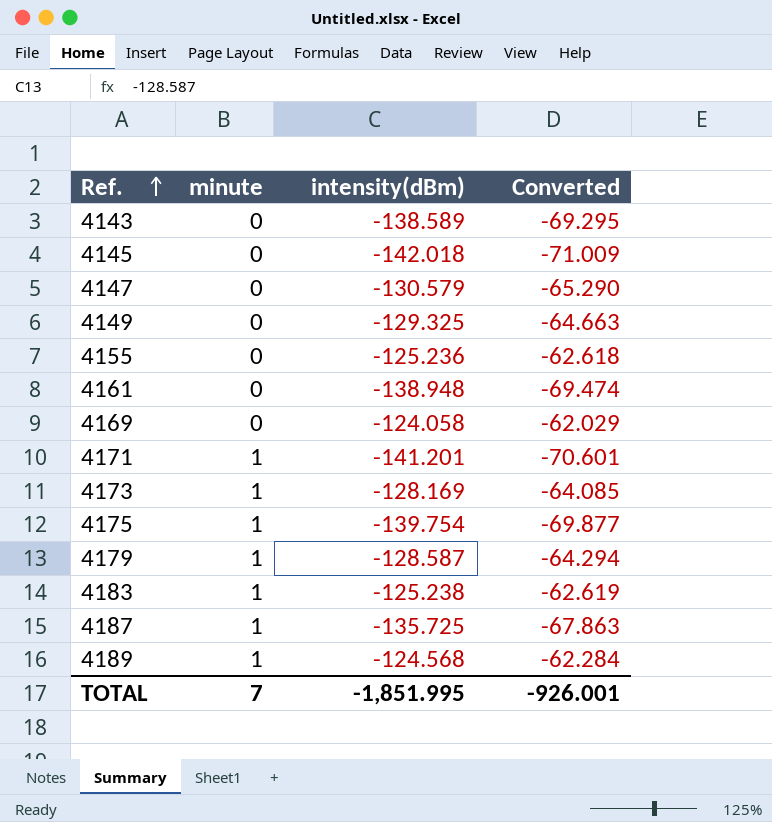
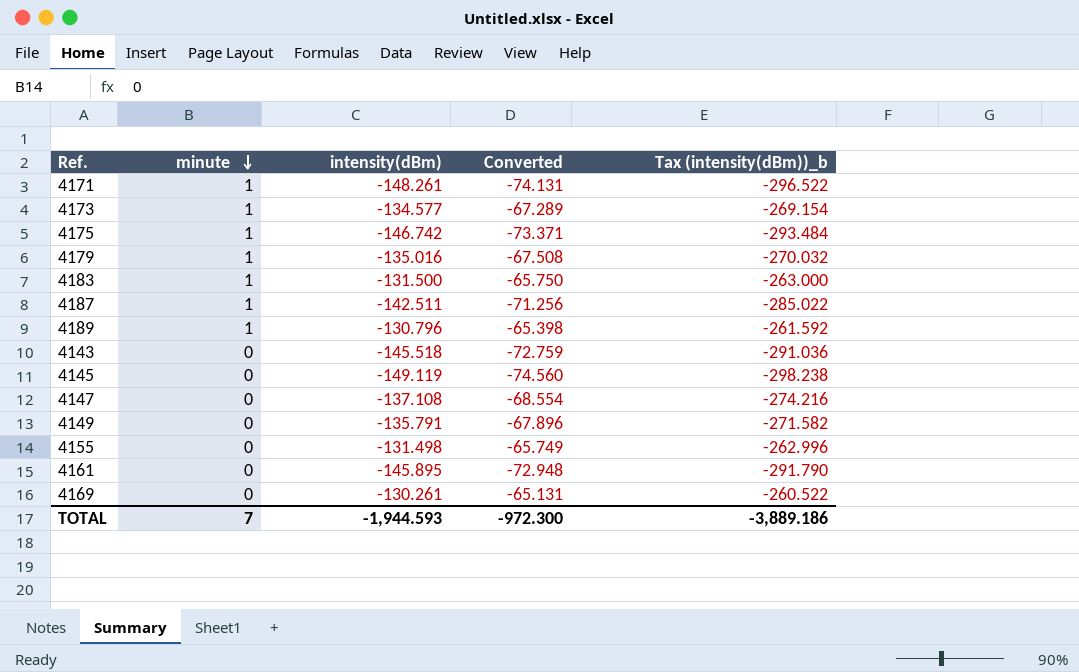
row order: Ref. ascending -> minute descending
column Tax (intensity(dBm))_b | formula: none -> [intensity(dBm)] * 2
4171 | intensity(dBm): -141.201 -> -148.261
4171 | Converted: -70.601 -> -74.131
4173 | intensity(dBm): -128.169 -> -134.577
4173 | Converted: -64.085 -> -67.289
4175 | intensity(dBm): -139.754 -> -146.742
4175 | Converted: -69.877 -> -73.371
4179 | intensity(dBm): -128.587 -> -135.016
4179 | Converted: -64.294 -> -67.508
4183 | intensity(dBm): -125.238 -> -131.500
4183 | Converted: -62.619 -> -65.750
4187 | intensity(dBm): -135.725 -> -142.511
4187 | Converted: -67.863 -> -71.256
4189 | intensity(dBm): -124.568 -> -130.796
4189 | Converted: -62.284 -> -65.398
4143 | intensity(dBm): -138.589 -> -145.518
4143 | Converted: -69.295 -> -72.759
4145 | intensity(dBm): -142.018 -> -149.119
4145 | Converted: -71.009 -> -74.560
4147 | intensity(dBm): -130.579 -> -137.108
4147 | Converted: -65.290 -> -68.554
4149 | intensity(dBm): -129.325 -> -135.791
4149 | Converted: -64.663 -> -67.896
4155 | intensity(dBm): -125.236 -> -131.498
4155 | Converted: -62.618 -> -65.749
4161 | intensity(dBm): -138.948 -> -145.895
4161 | Converted: -69.474 -> -72.948
4169 | intensity(dBm): -124.058 -> -130.261
4169 | Converted: -62.029 -> -65.131
TOTAL | intensity(dBm): -1,851.995 -> -1,944.593
TOTAL | Converted: -926.001 -> -972.300

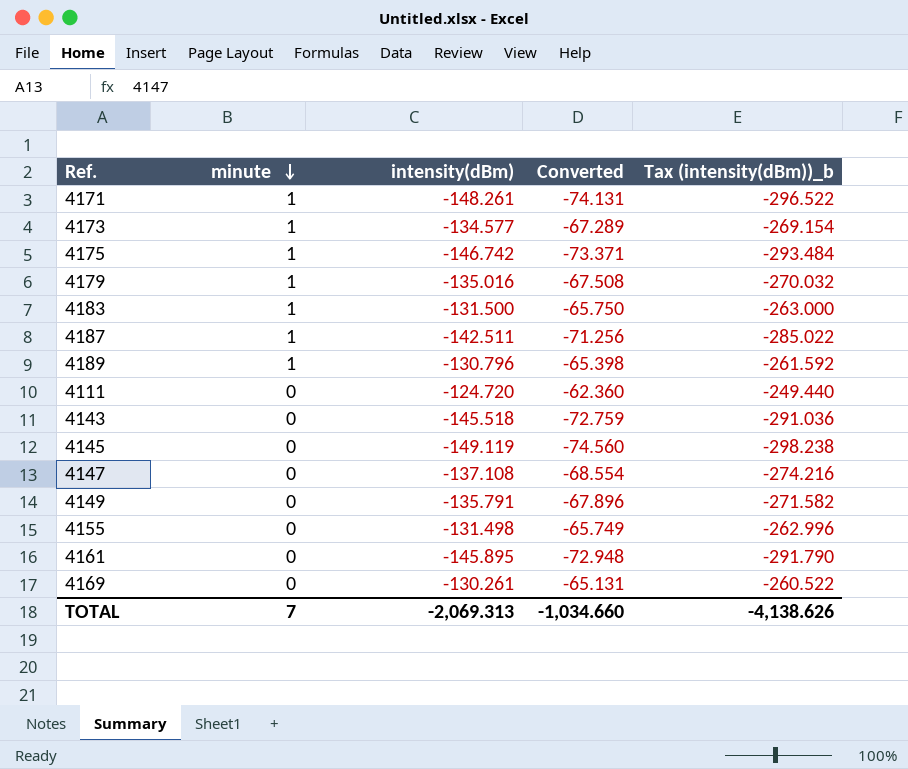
row 4111: none -> 0 | -124.720 | -62.360 | -249.440
TOTAL | intensity(dBm): -1,944.593 -> -2,069.313
TOTAL | Converted: -972.300 -> -1,034.660
TOTAL | Tax (intensity(dBm))_b: -3,889.186 -> -4,138.626

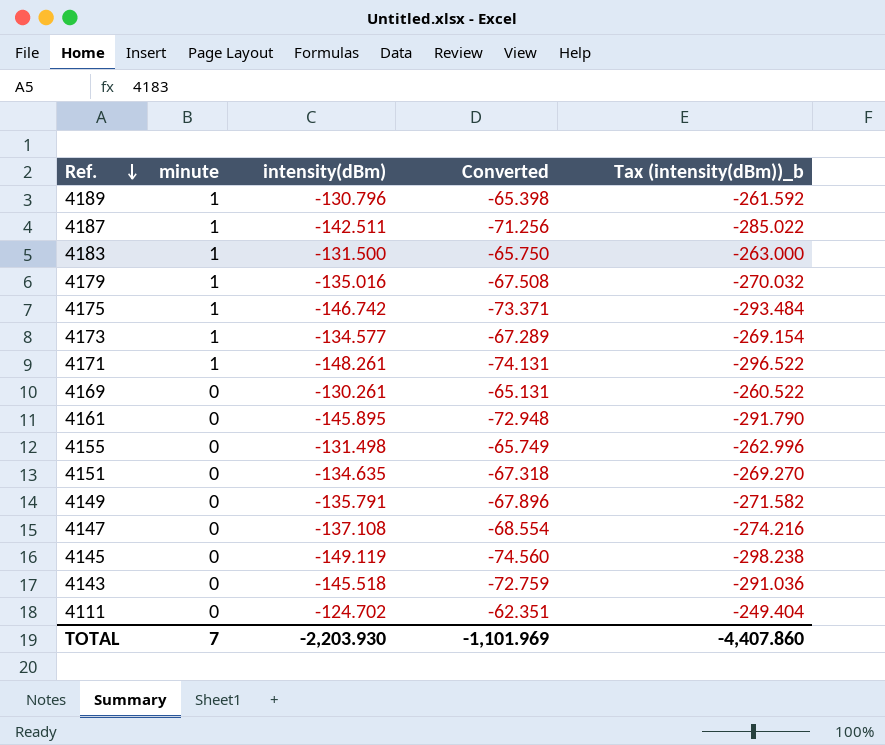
row order: minute descending -> Ref. descending
row 4151: none -> 0 | -134.635 | -67.318 | -269.270
4111 | intensity(dBm): -124.720 -> -124.702
4111 | Converted: -62.360 -> -62.351
4111 | Tax (intensity(dBm))_b: -249.440 -> -249.404
TOTAL | intensity(dBm): -2,069.313 -> -2,203.930
TOTAL | Converted: -1,034.660 -> -1,101.969
TOTAL | Tax (intensity(dBm))_b: -4,138.626 -> -4,407.860

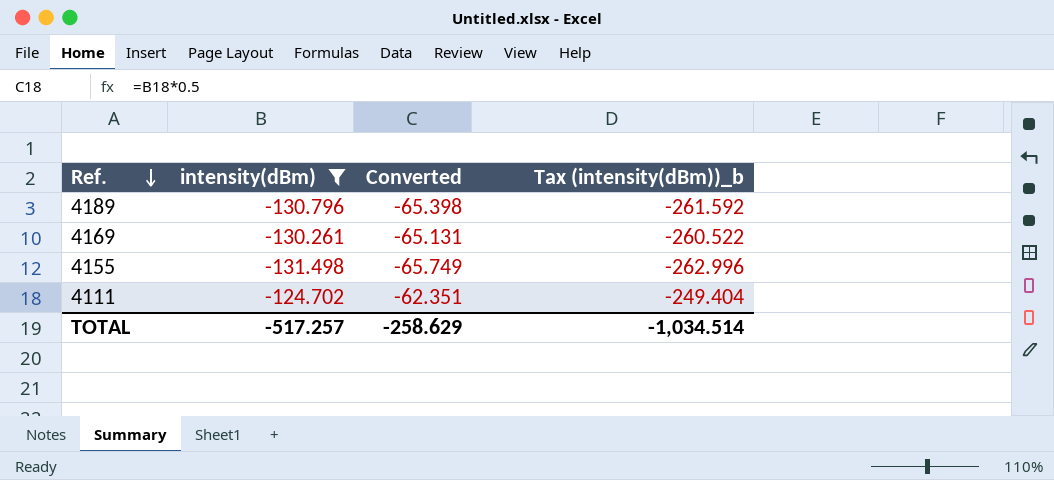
filter: none -> intensity(dBm) >= -131.498
column minute | position: 2 -> none
TOTAL | intensity(dBm): -2,203.930 -> -517.257
TOTAL | Converted: -1,101.969 -> -258.629
TOTAL | Tax (intensity(dBm))_b: -4,407.860 -> -1,034.514

